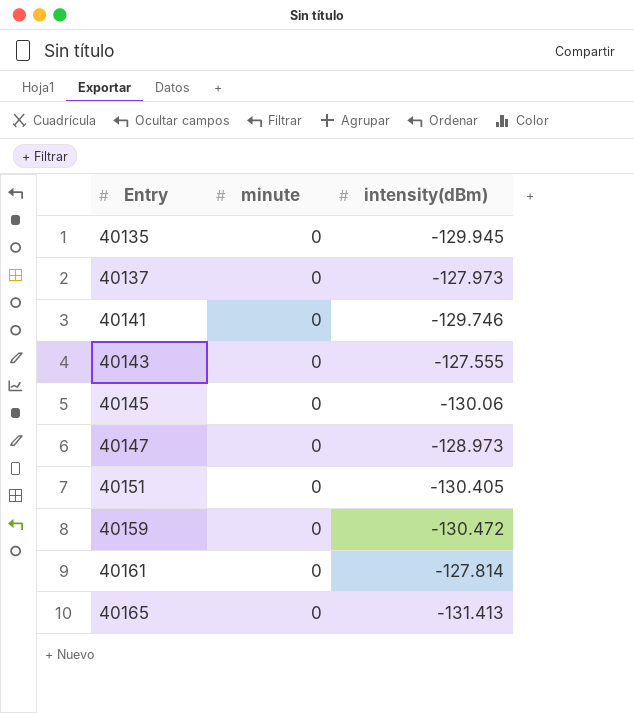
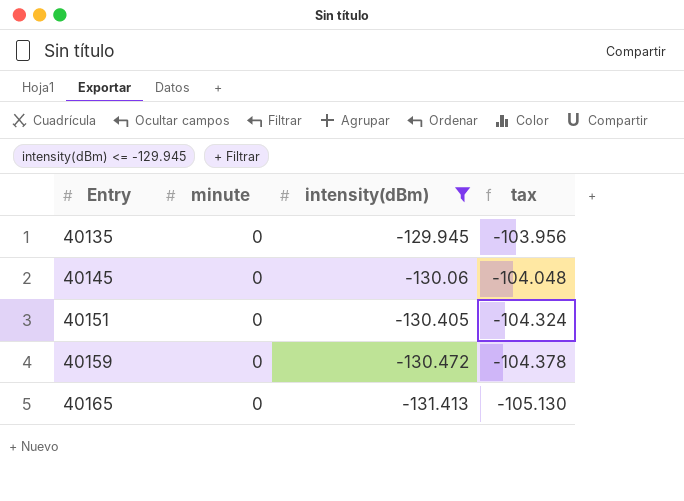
filter: none -> intensity(dBm) <= -129.945
column tax | formula: none -> [intensity(dBm)] * 0.8

